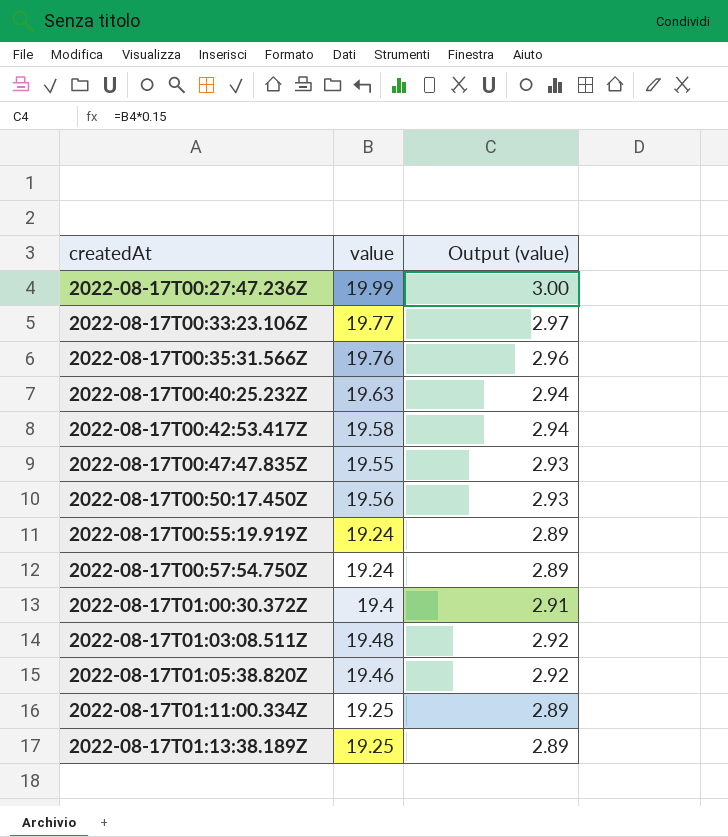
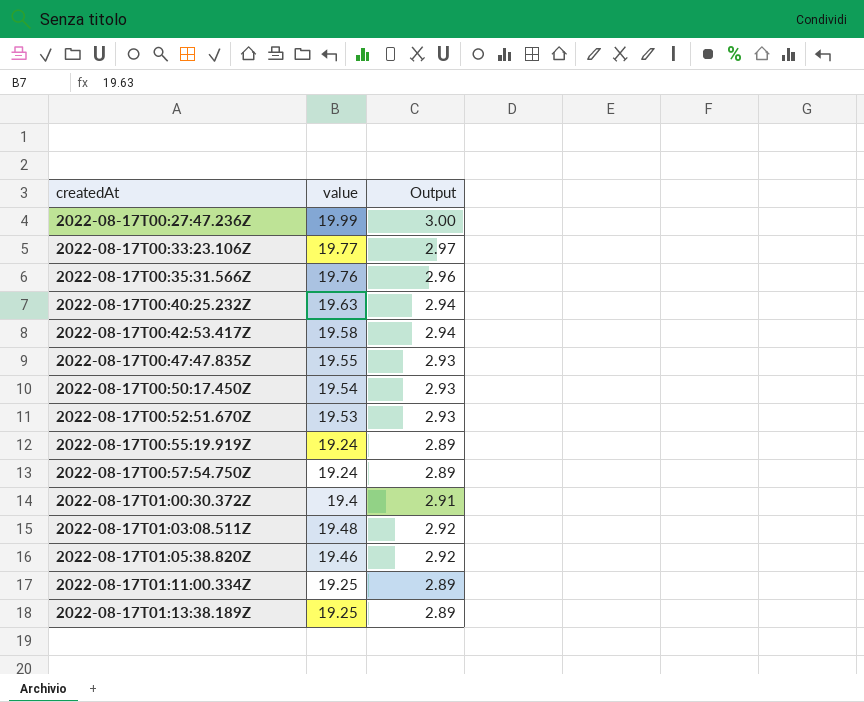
column name: Output (value) -> Output
2022-08-17T00:50:17.450Z | value: 19.56 -> 19.54
row 2022-08-17T00:52:51.670Z: none -> 19.53 | 2.93

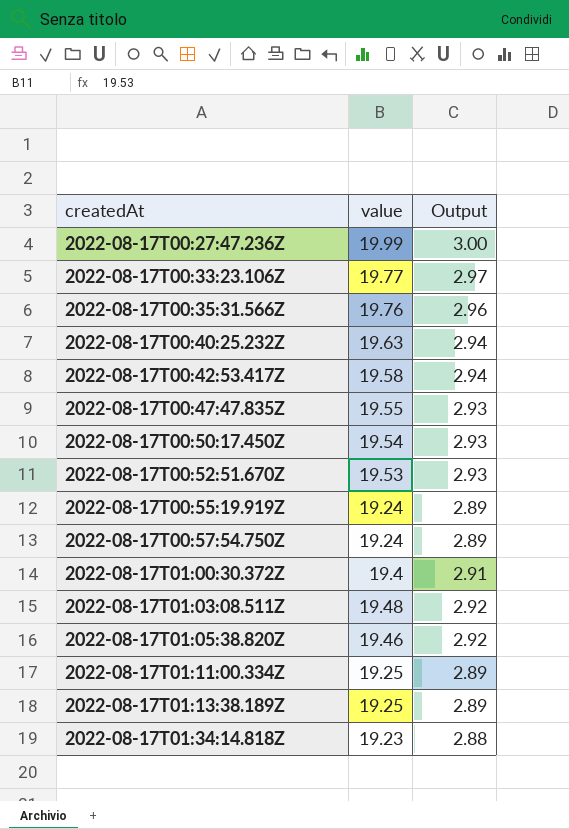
row 2022-08-17T01:34:14.818Z: none -> 19.23 | 2.88

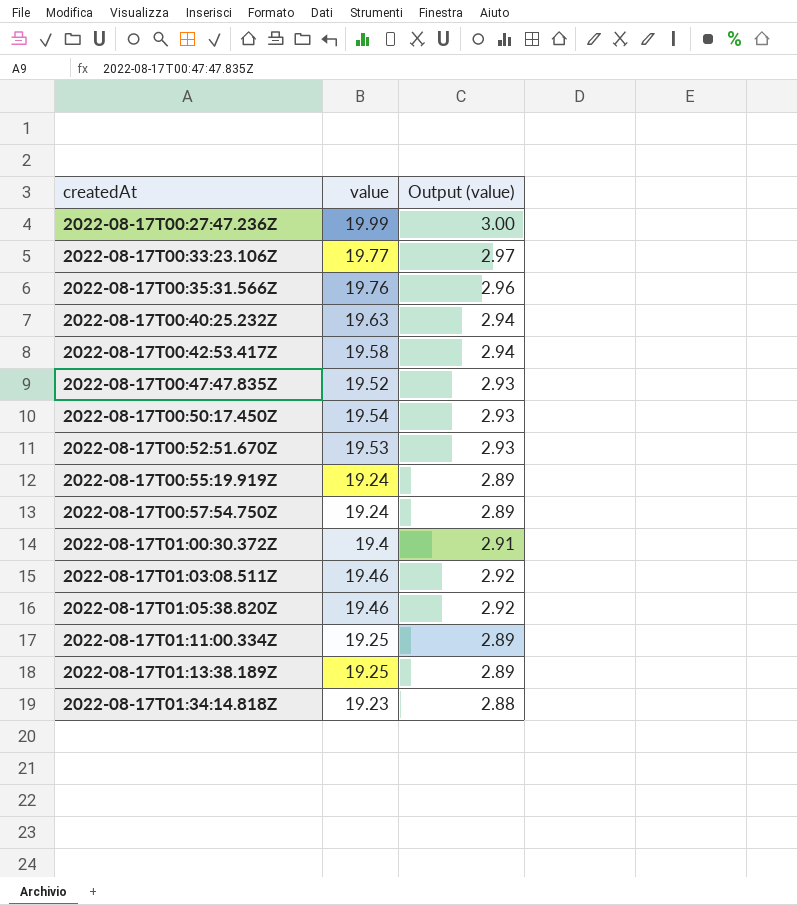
column name: Output -> Output (value)
2022-08-17T00:47:47.835Z | value: 19.55 -> 19.52
2022-08-17T01:03:08.511Z | value: 19.48 -> 19.46

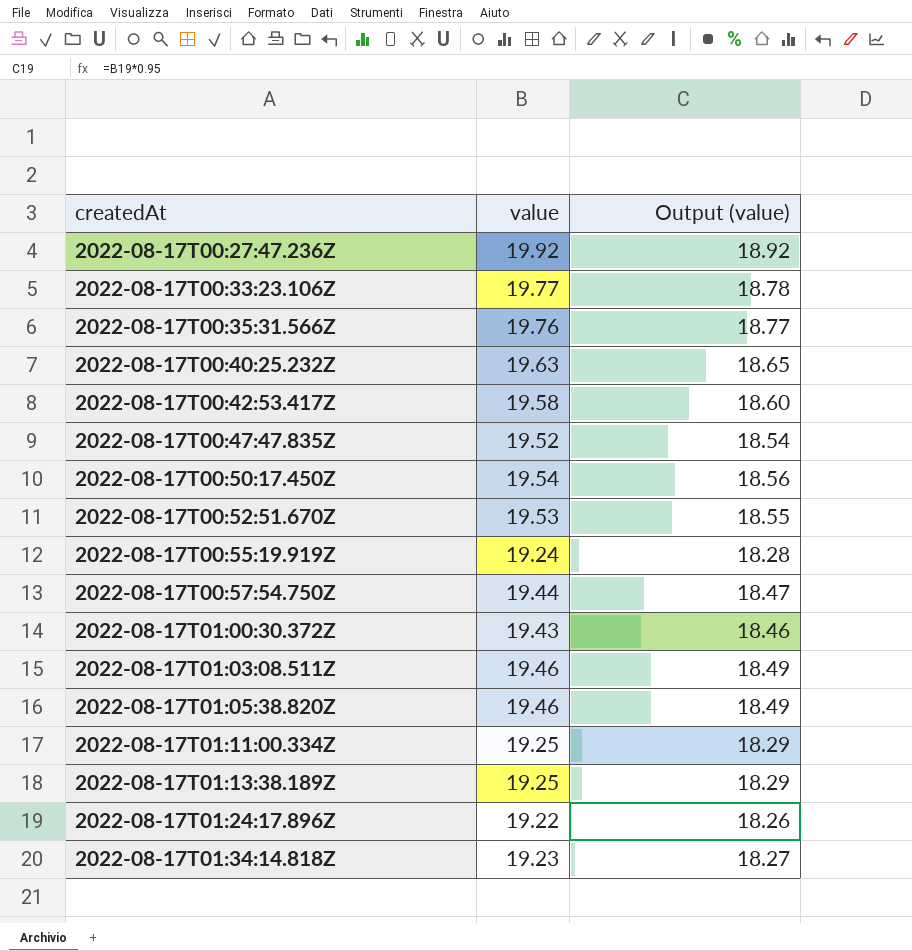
column Output (value) | formula: [value] * 0.15 -> [value] * 0.95
2022-08-17T00:27:47.236Z | value: 19.99 -> 19.92
2022-08-17T00:57:54.750Z | value: 19.24 -> 19.44
2022-08-17T01:00:30.372Z | value: 19.4 -> 19.43
row 2022-08-17T01:24:17.896Z: none -> 19.22 | 18.26

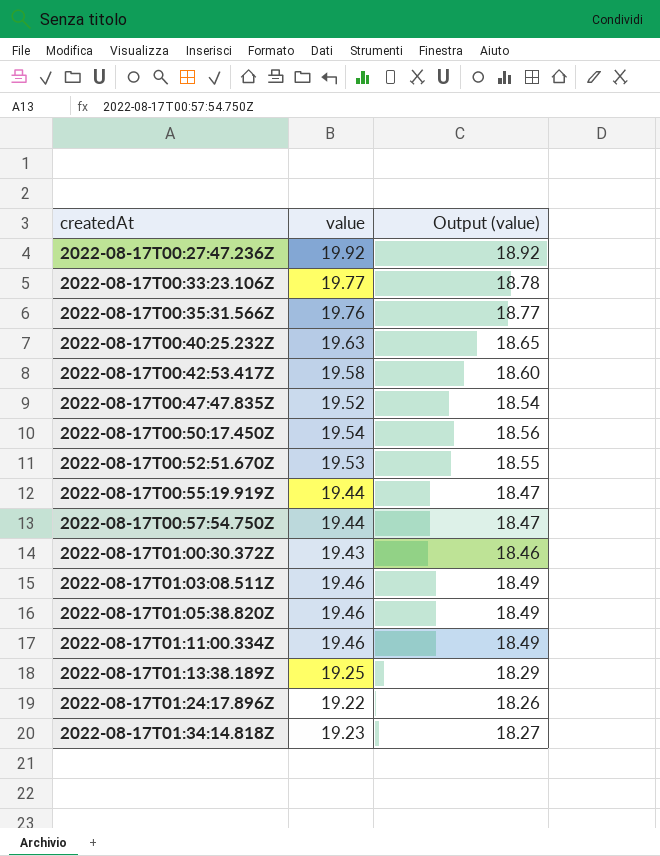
2022-08-17T00:55:19.919Z | value: 19.24 -> 19.44
2022-08-17T00:55:19.919Z | Output (value): 18.28 -> 18.47
2022-08-17T01:11:00.334Z | value: 19.25 -> 19.46
2022-08-17T01:11:00.334Z | Output (value): 18.29 -> 18.49

